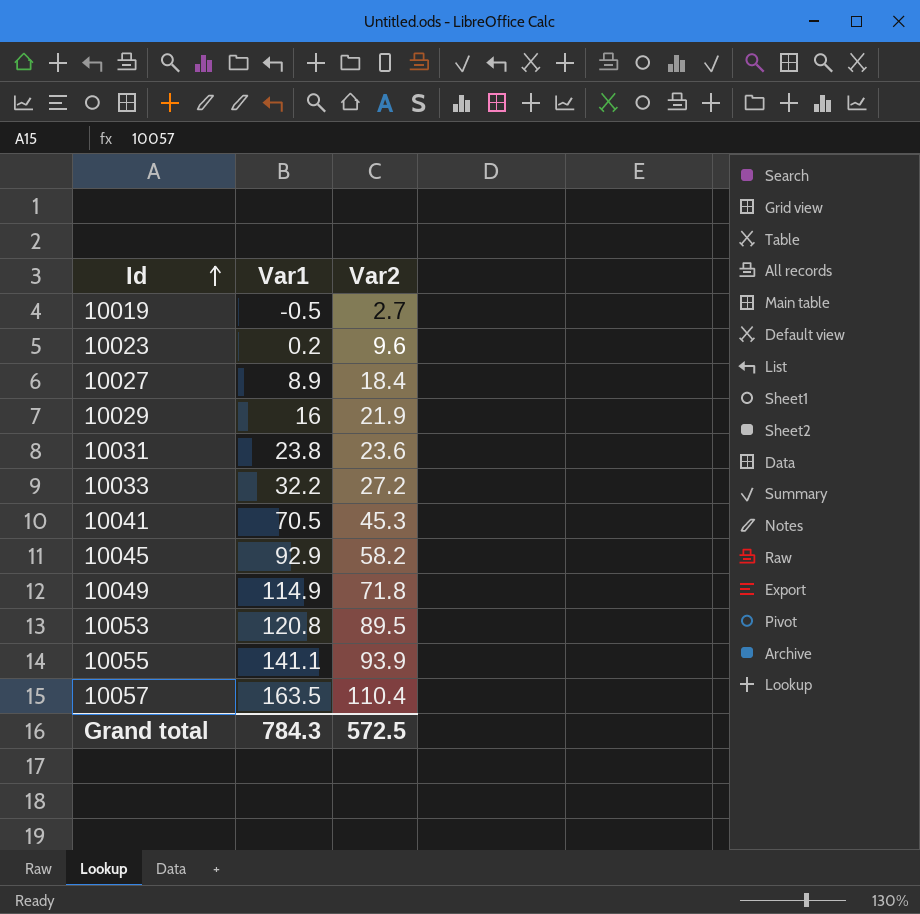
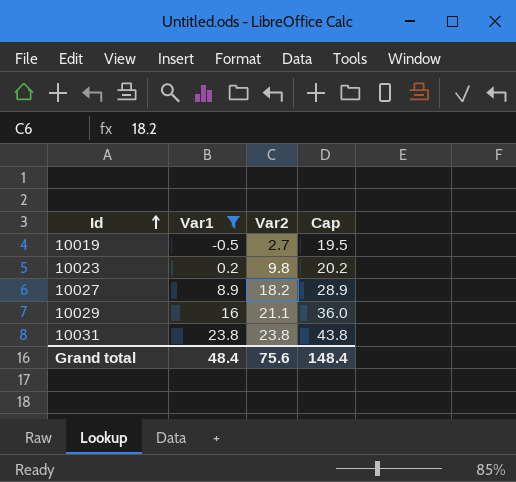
filter: none -> Var1 <= 23.8
column Cap | formula: none -> [Var1] + 20
10023 | Var2: 9.6 -> 9.8
10027 | Var2: 18.4 -> 18.2
10029 | Var2: 21.9 -> 21.1
10031 | Var2: 23.6 -> 23.8
Grand total | Var1: 784.3 -> 48.4
Grand total | Var2: 572.5 -> 75.6

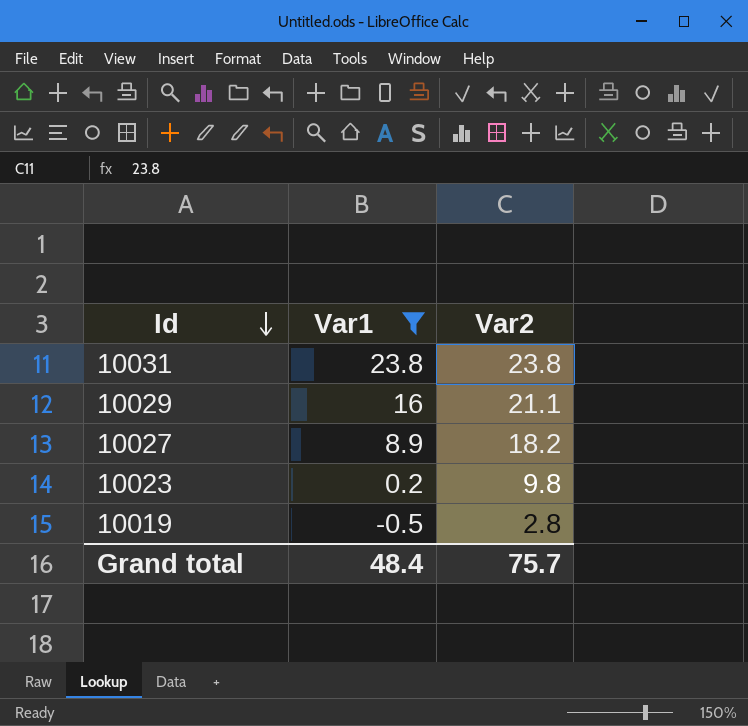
row order: Id ascending -> Id descending
column Cap | formula: [Var1] + 20 -> none
10019 | Var2: 2.7 -> 2.8
Grand total | Var2: 75.6 -> 75.7

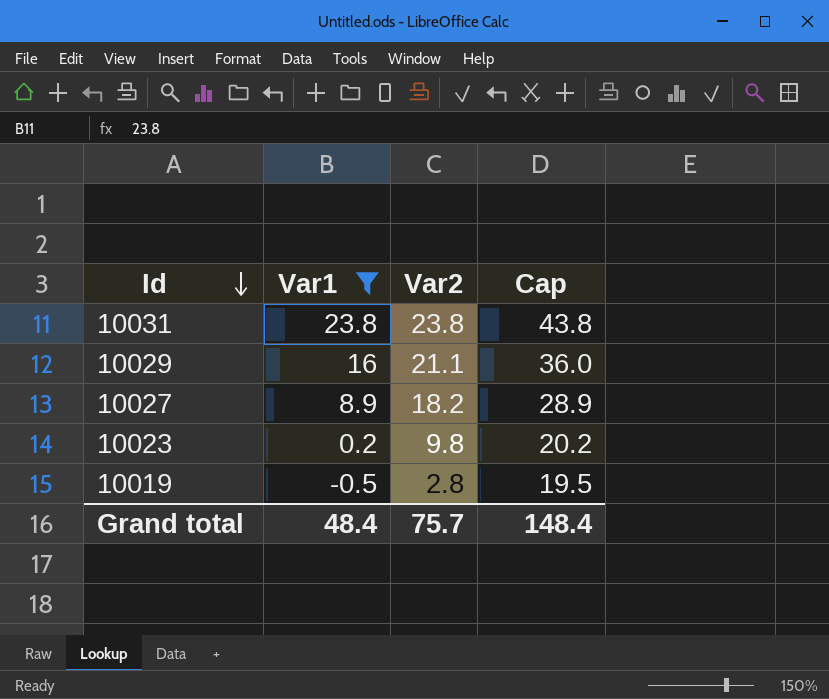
column Cap | formula: none -> [Var1] + 20

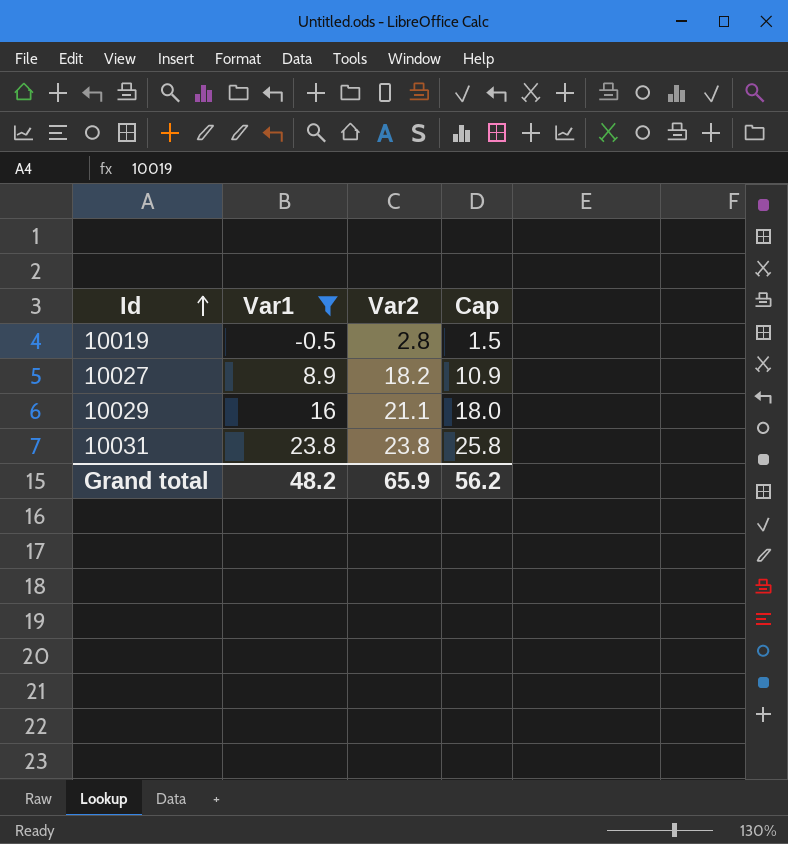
row order: Id descending -> Id ascending
column Cap | formula: [Var1] + 20 -> [Var1] + 2
row 10023: 0.2 | 9.8 | 20.2 -> none
Grand total | Var1: 48.4 -> 48.2
Grand total | Var2: 75.7 -> 65.9
Grand total | Cap: 148.4 -> 56.2

